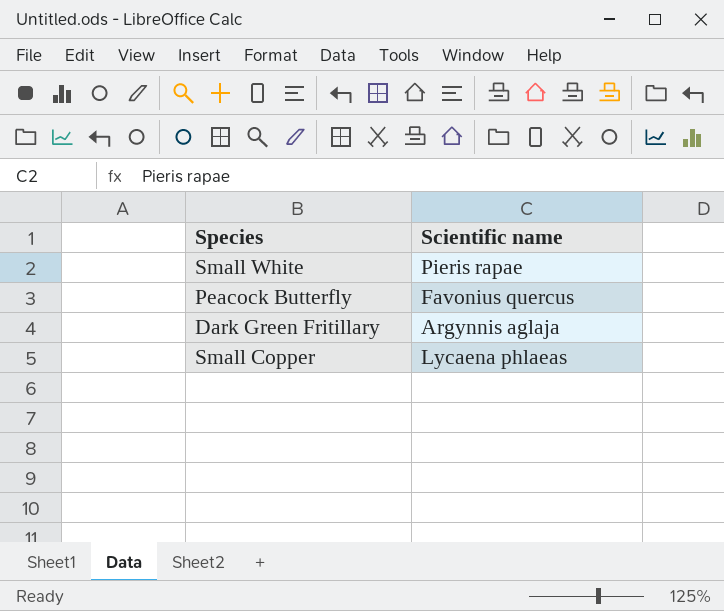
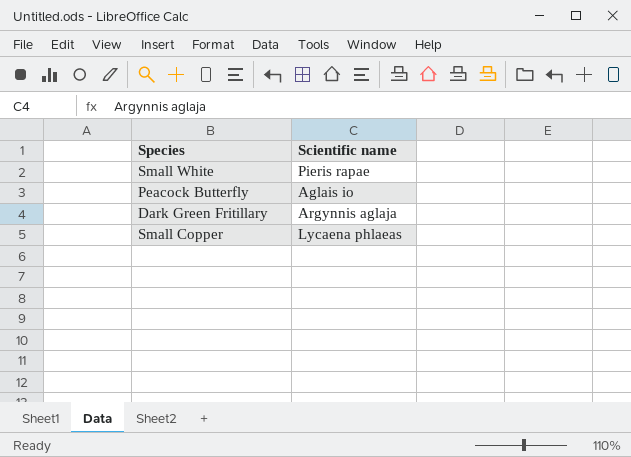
Peacock Butterfly | Scientific name: Favonius quercus -> Aglais io

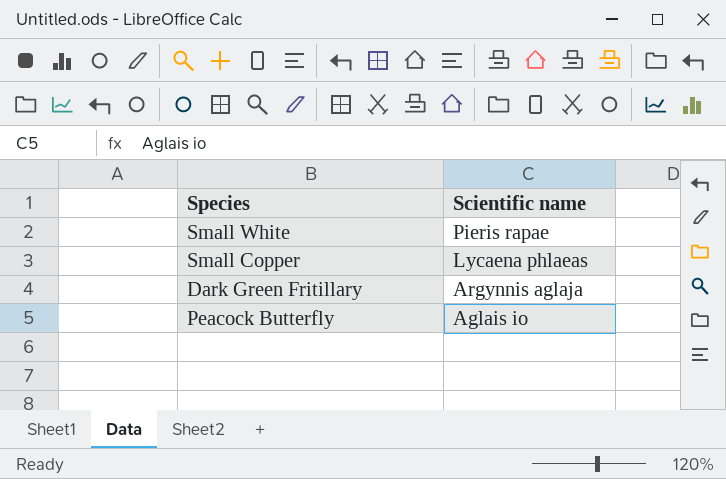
row order: none -> Scientific name descending

